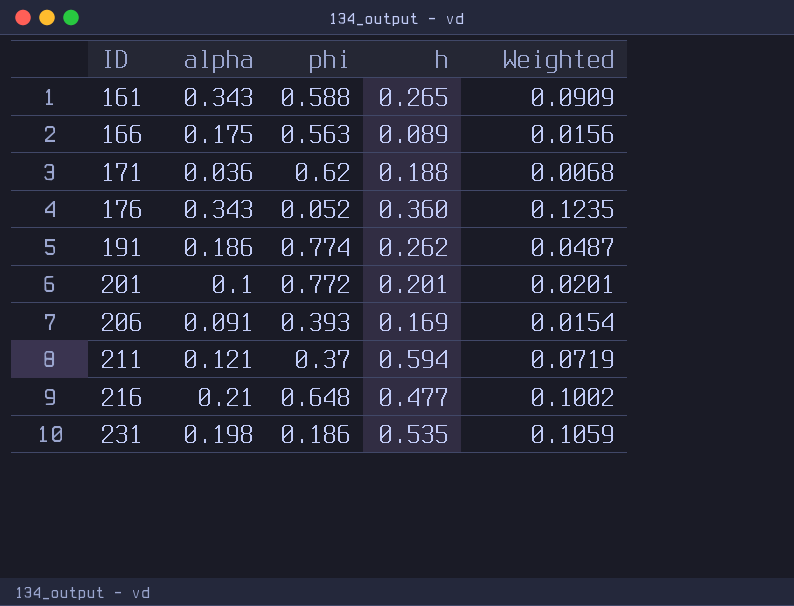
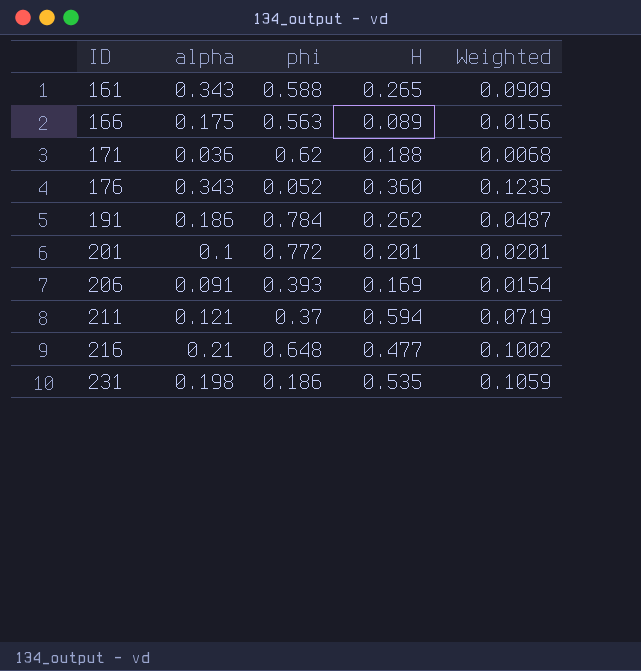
column name: h -> H
191 | phi: 0.774 -> 0.784

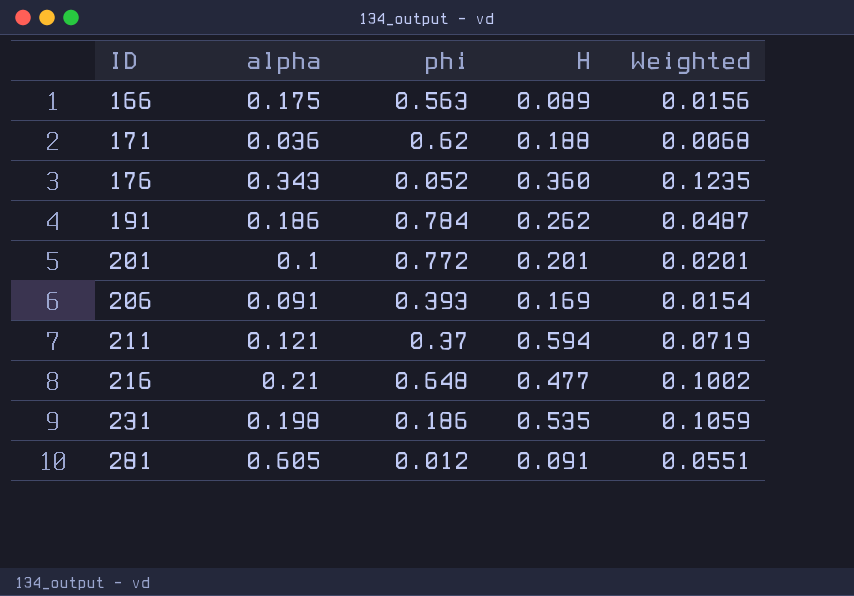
row 161: 0.343 | 0.588 | 0.265 | 0.0909 -> none
row 281: none -> 0.605 | 0.012 | 0.091 | 0.0551

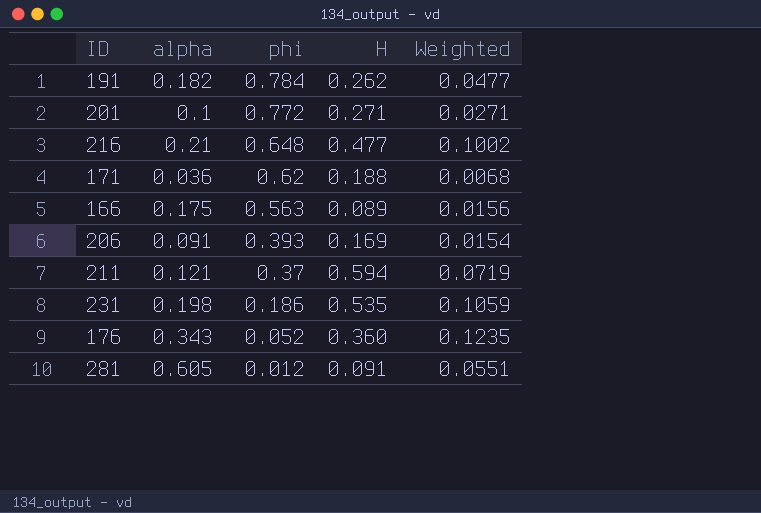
row order: ID ascending -> phi descending
191 | alpha: 0.186 -> 0.182
191 | Weighted: 0.0487 -> 0.0477
201 | H: 0.201 -> 0.271
201 | Weighted: 0.0201 -> 0.0271

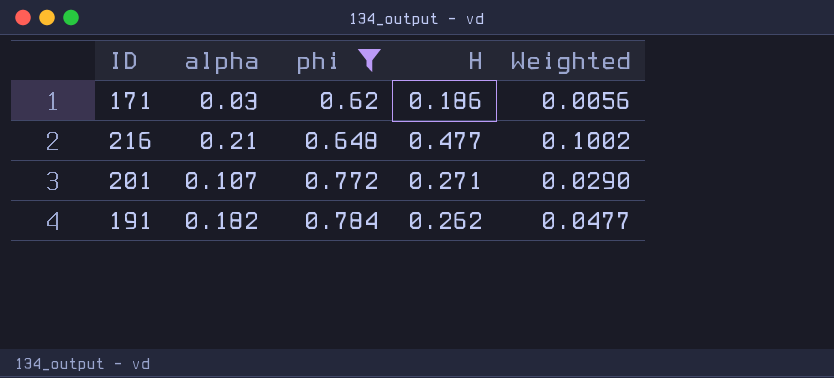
filter: none -> phi >= 0.62
row order: phi descending -> phi ascending
171 | alpha: 0.036 -> 0.03
171 | H: 0.188 -> 0.186
171 | Weighted: 0.0068 -> 0.0056
201 | alpha: 0.1 -> 0.107
201 | Weighted: 0.0271 -> 0.0290

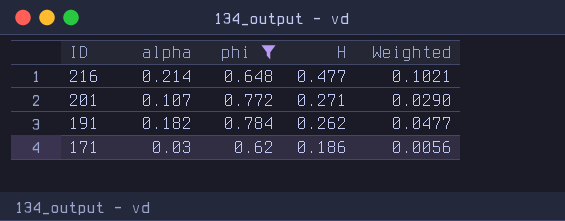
row order: phi ascending -> ID descending
216 | alpha: 0.21 -> 0.214
216 | Weighted: 0.1002 -> 0.1021

